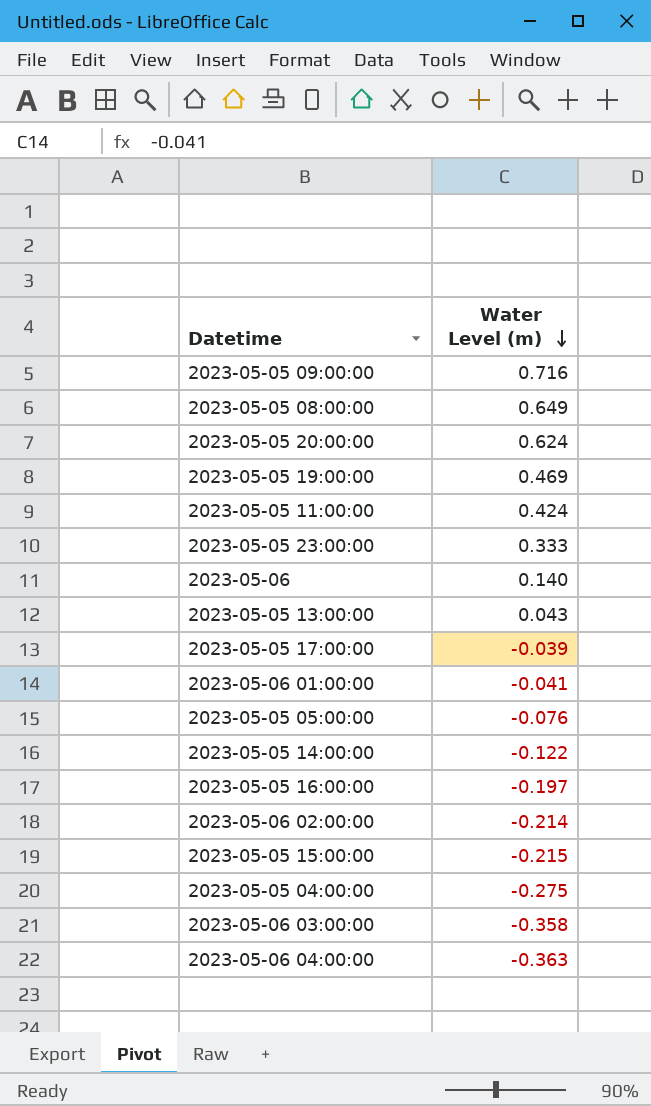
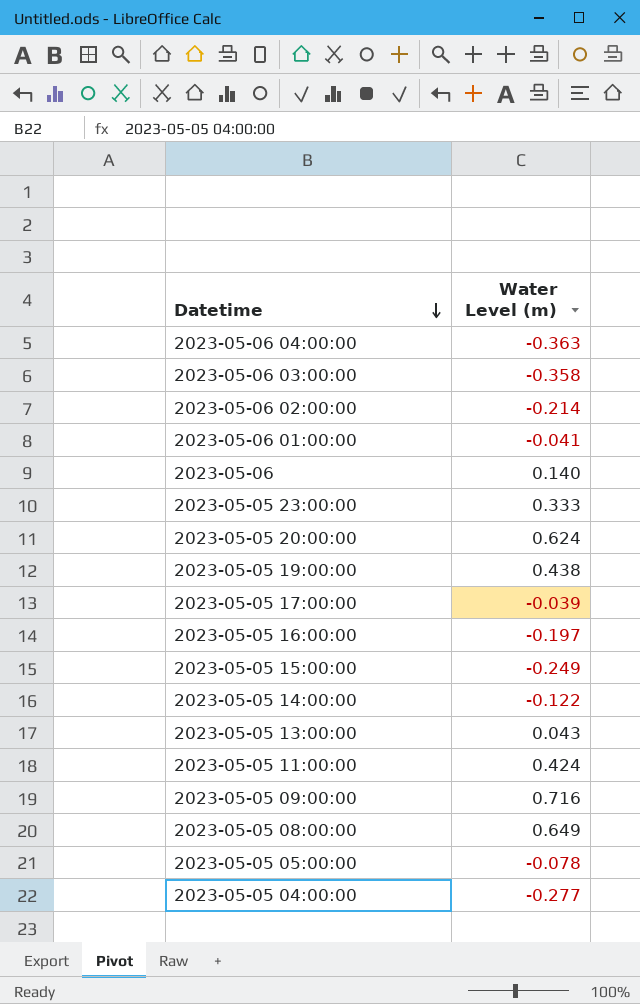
row order: Water Level (m) descending -> Datetime descending
2023-05-05 19:00:00 | Water Level (m): 0.469 -> 0.438
2023-05-05 15:00:00 | Water Level (m): -0.215 -> -0.249
2023-05-05 05:00:00 | Water Level (m): -0.076 -> -0.078
2023-05-05 04:00:00 | Water Level (m): -0.275 -> -0.277

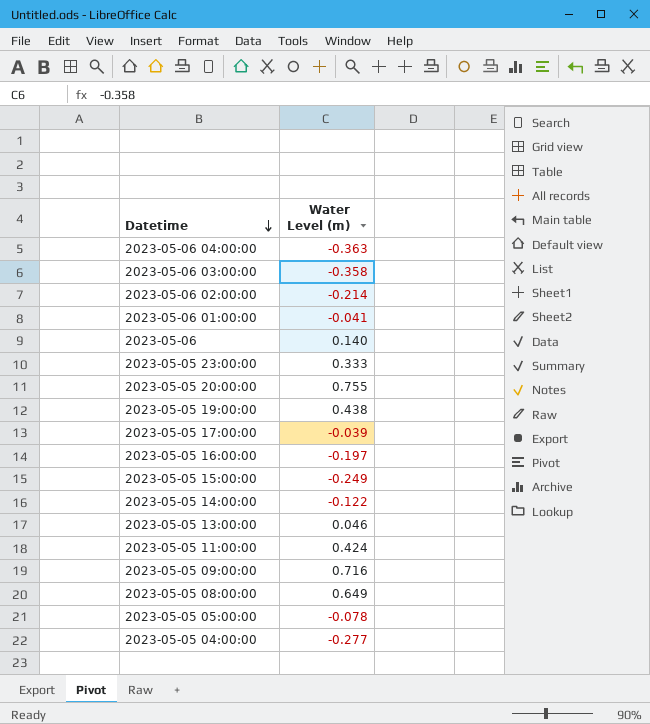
2023-05-05 20:00:00 | Water Level (m): 0.624 -> 0.755
2023-05-05 13:00:00 | Water Level (m): 0.043 -> 0.046

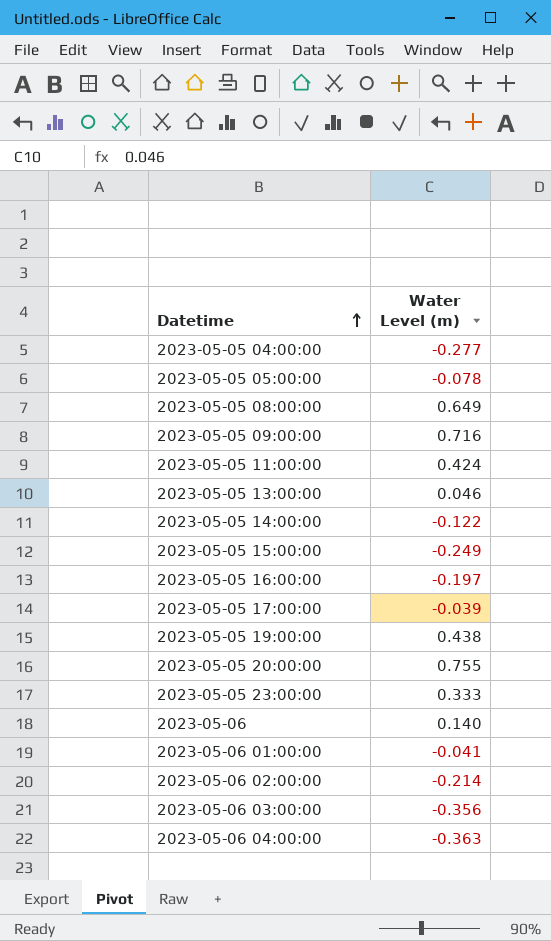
row order: Datetime descending -> Datetime ascending
2023-05-06 03:00:00 | Water Level (m): -0.358 -> -0.356

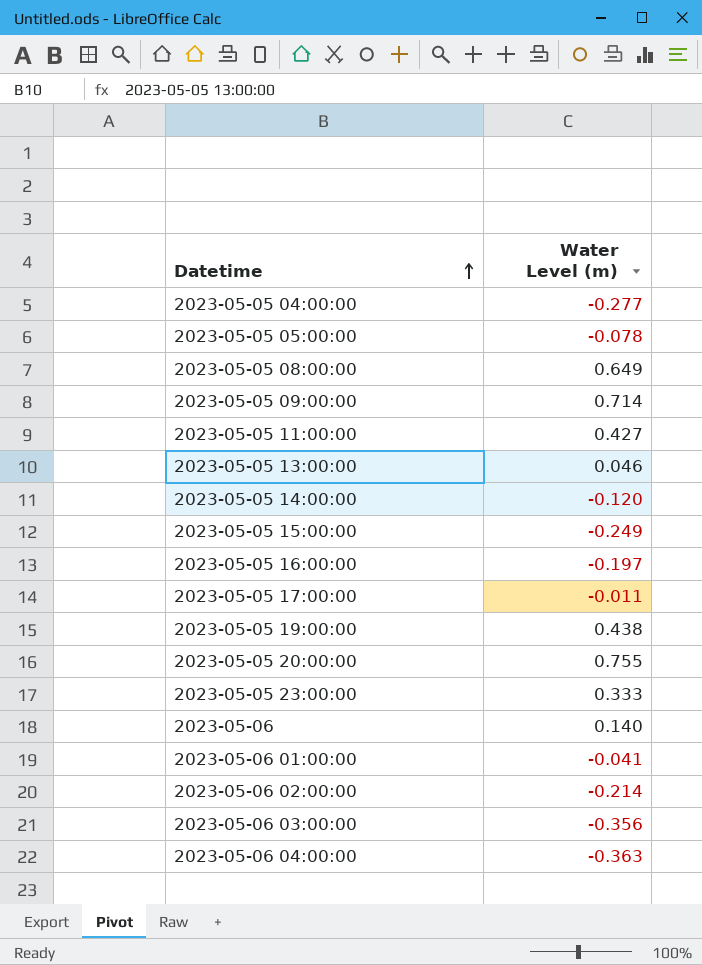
2023-05-05 09:00:00 | Water Level (m): 0.716 -> 0.714
2023-05-05 11:00:00 | Water Level (m): 0.424 -> 0.427
2023-05-05 14:00:00 | Water Level (m): -0.122 -> -0.120
2023-05-05 17:00:00 | Water Level (m): -0.039 -> -0.011

